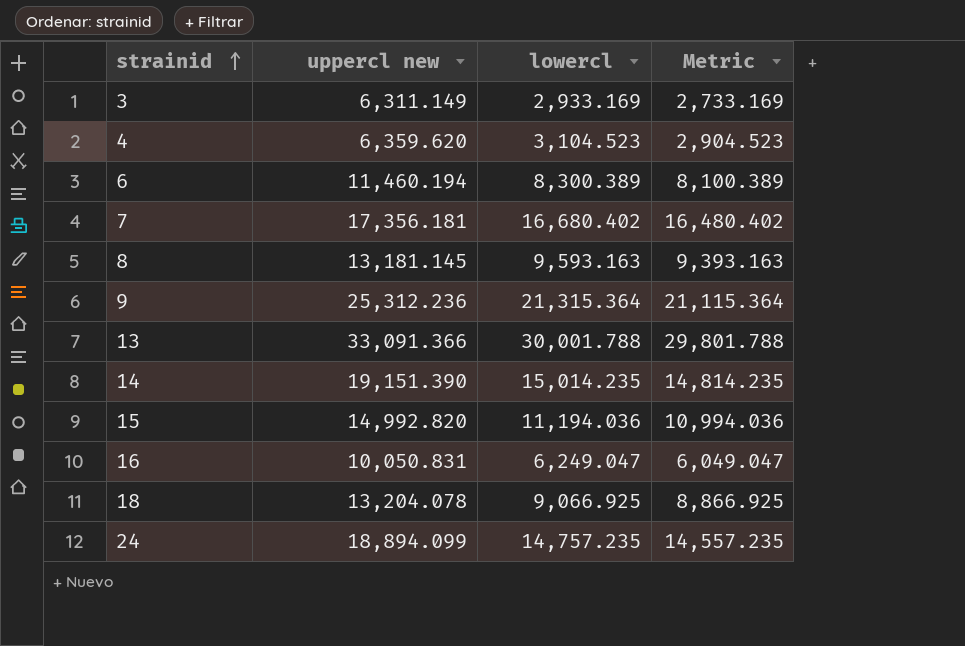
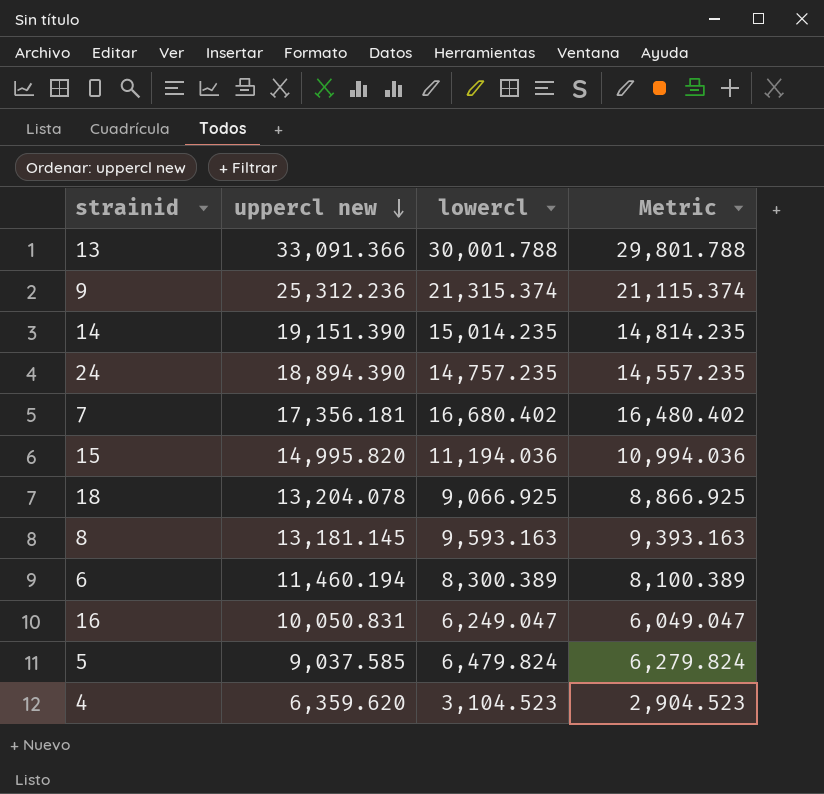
row order: strainid ascending -> uppercl new descending
row 3: 6,311.149 | 2,933.169 | 2,733.169 -> none
9 | lowercl: 21,315.364 -> 21,315.374
9 | Metric: 21,115.364 -> 21,115.374
24 | uppercl new: 18,894.099 -> 18,894.390
15 | uppercl new: 14,992.820 -> 14,995.820
row 5: none -> 9,037.585 | 6,479.824 | 6,279.824

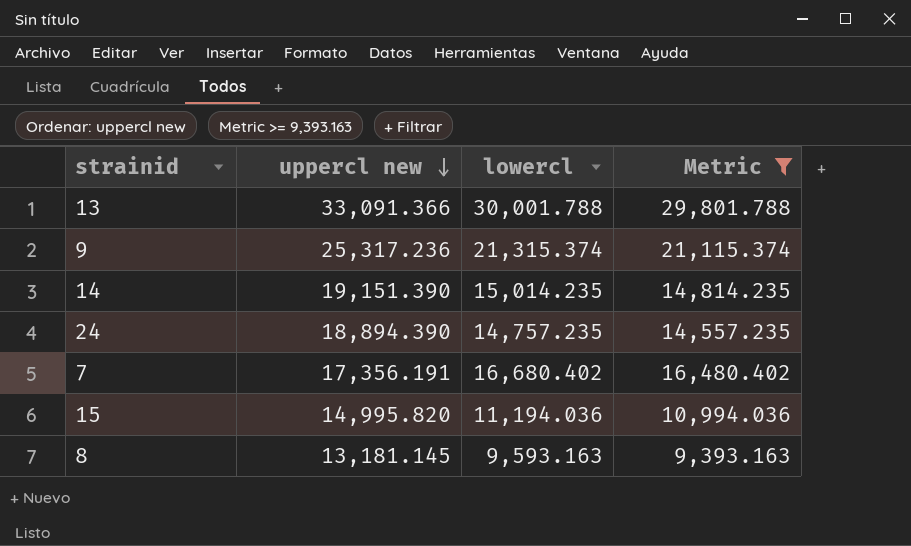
filter: none -> Metric >= 9,393.163
9 | uppercl new: 25,312.236 -> 25,317.236
7 | uppercl new: 17,356.181 -> 17,356.191

